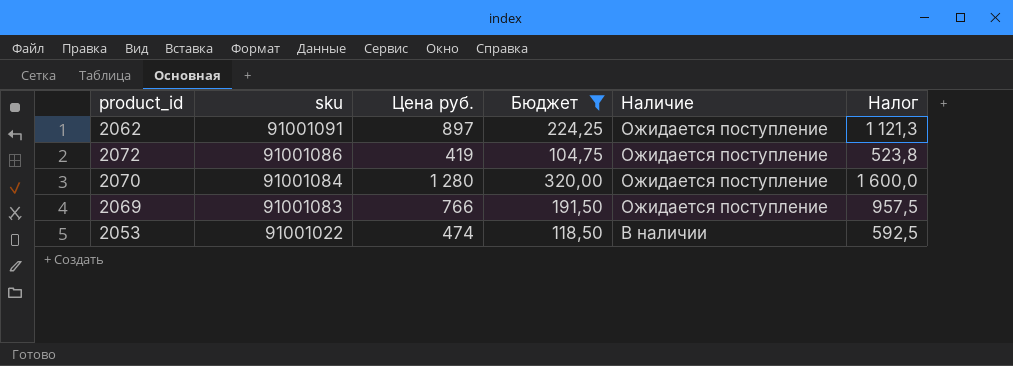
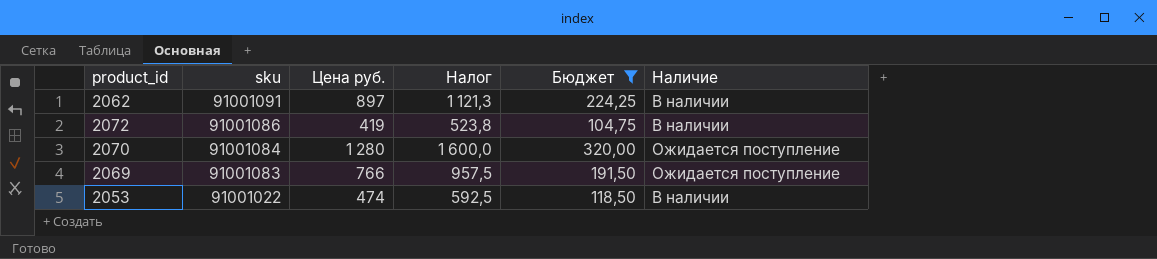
column Налог | position: 6 -> 4
2062 | Наличие: Ожидается поступление -> В наличии
2072 | Наличие: Ожидается поступление -> В наличии

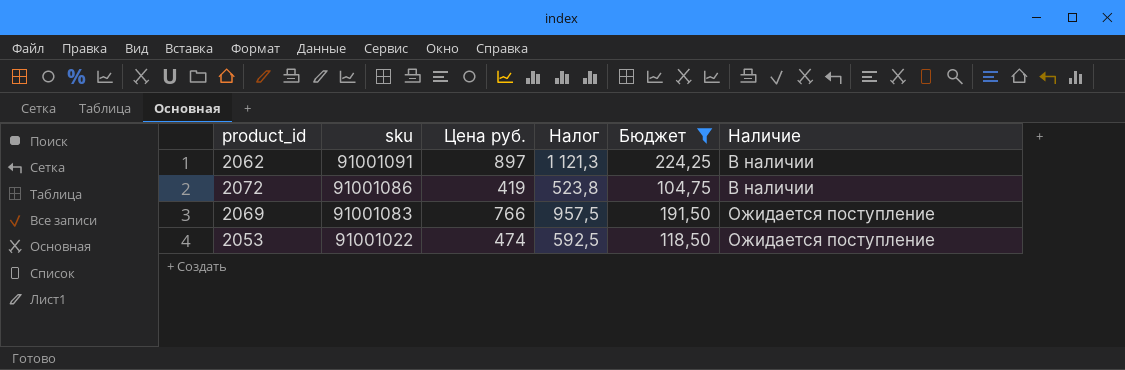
row 2070: 91001084 | 1 280 | 1 600,0 | 320,00 | Ожидается поступление -> none
2053 | Наличие: В наличии -> Ожидается поступление

